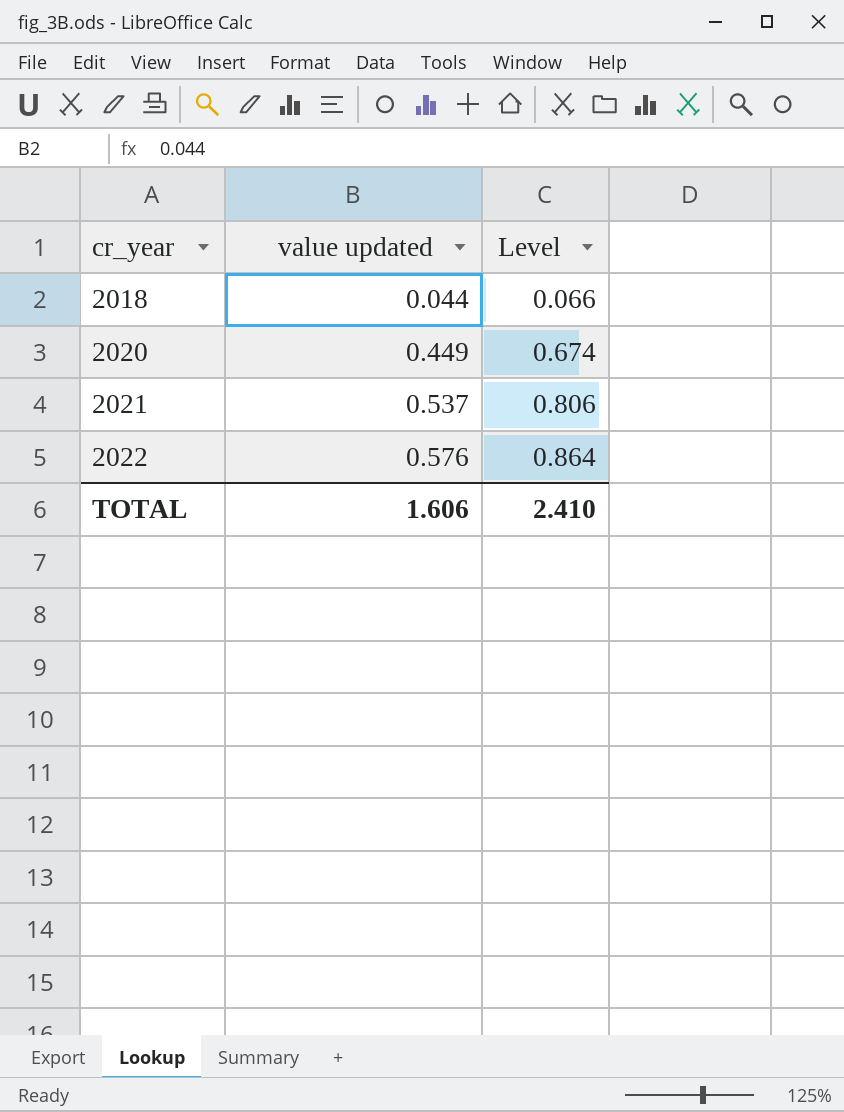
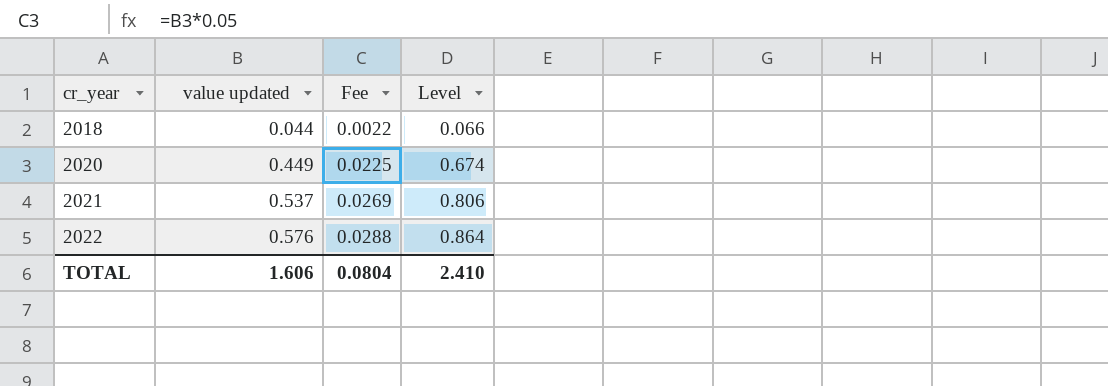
column Fee | formula: none -> [value updated] * 0.05

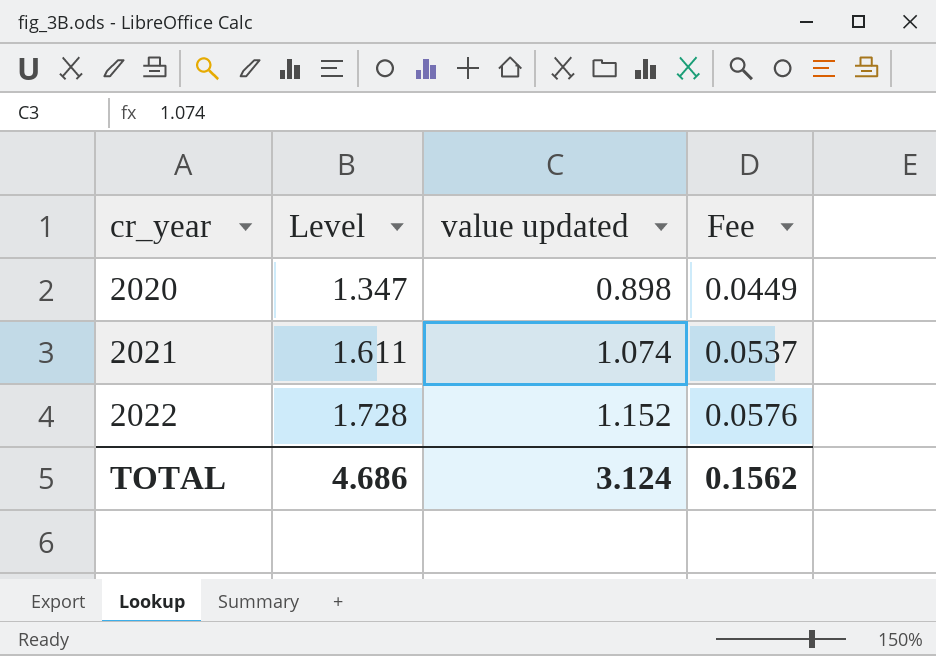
column Level | position: 4 -> 2
row 2018: 0.044 | 0.0022 | 0.066 -> none
2020 | Level: 0.674 -> 1.347
2020 | value updated: 0.449 -> 0.898
2020 | Fee: 0.0225 -> 0.0449
2021 | Level: 0.806 -> 1.611
2021 | value updated: 0.537 -> 1.074
2021 | Fee: 0.0269 -> 0.0537
2022 | Level: 0.864 -> 1.728
2022 | value updated: 0.576 -> 1.152
2022 | Fee: 0.0288 -> 0.0576
TOTAL | Level: 2.410 -> 4.686
TOTAL | value updated: 1.606 -> 3.124
TOTAL | Fee: 0.0804 -> 0.1562

